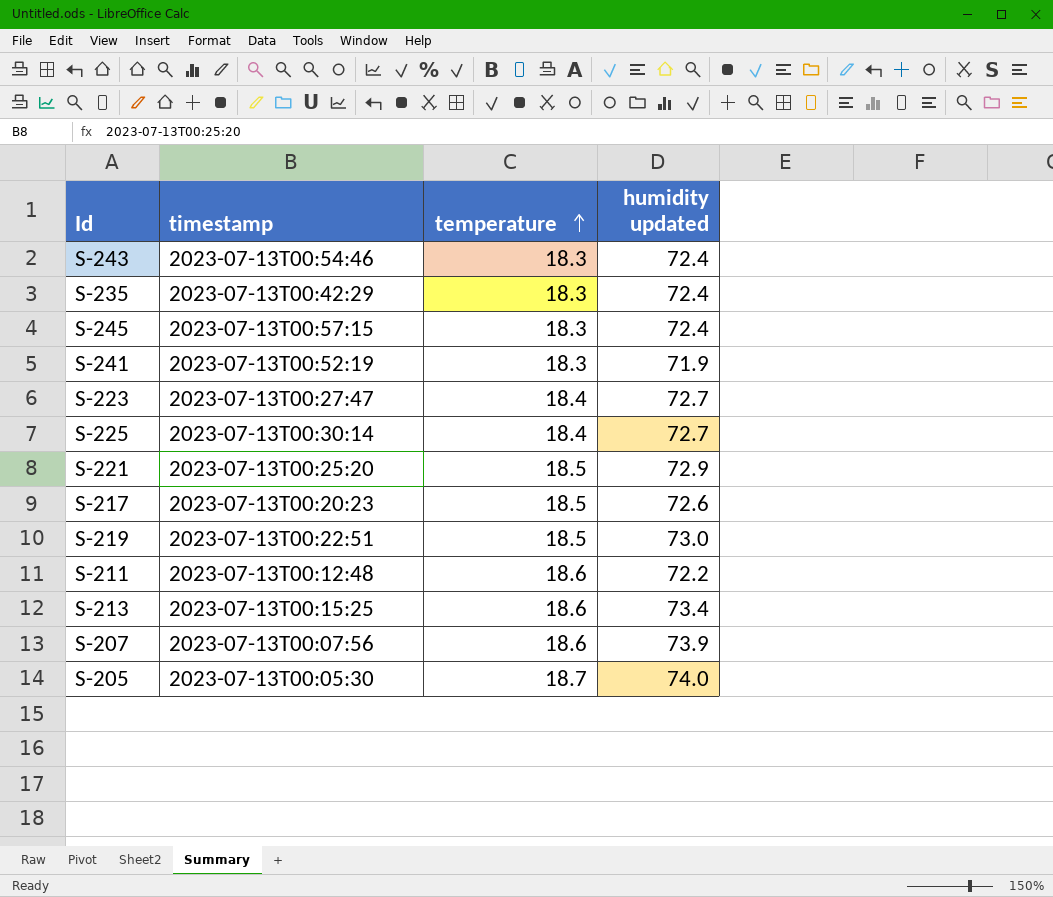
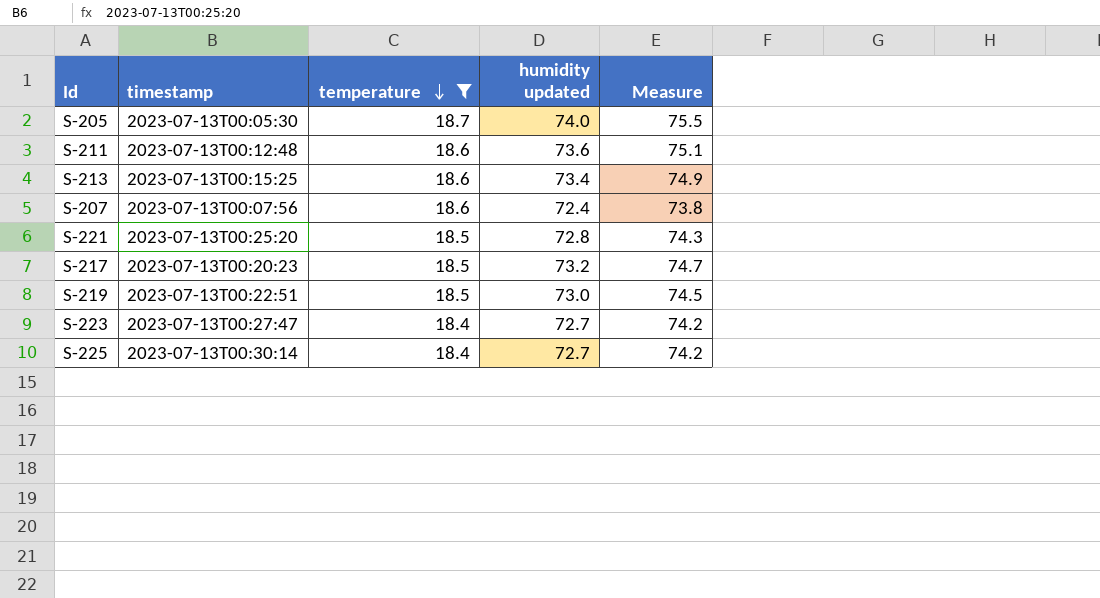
filter: none -> temperature != 18.3
row order: temperature ascending -> temperature descending
column Measure | formula: none -> [humidity updated] * 1.02
S-211 | humidity updated: 72.2 -> 73.6
S-207 | humidity updated: 73.9 -> 72.4
S-221 | humidity updated: 72.9 -> 72.8
S-217 | humidity updated: 72.6 -> 73.2

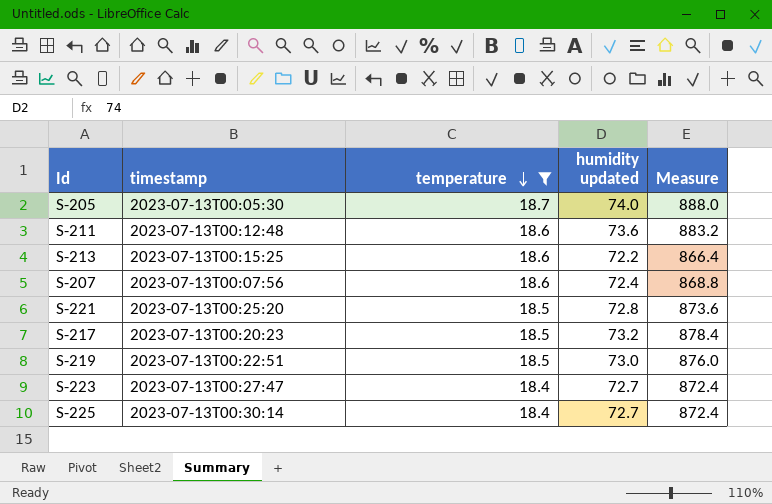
column Measure | formula: [humidity updated] * 1.02 -> [humidity updated] * 12
S-213 | humidity updated: 73.4 -> 72.2

